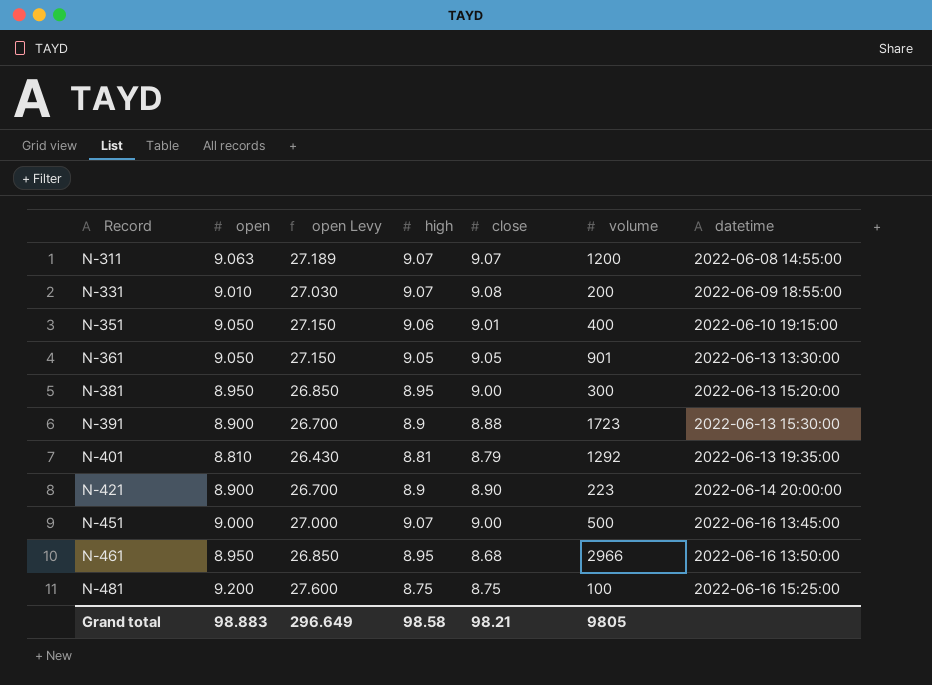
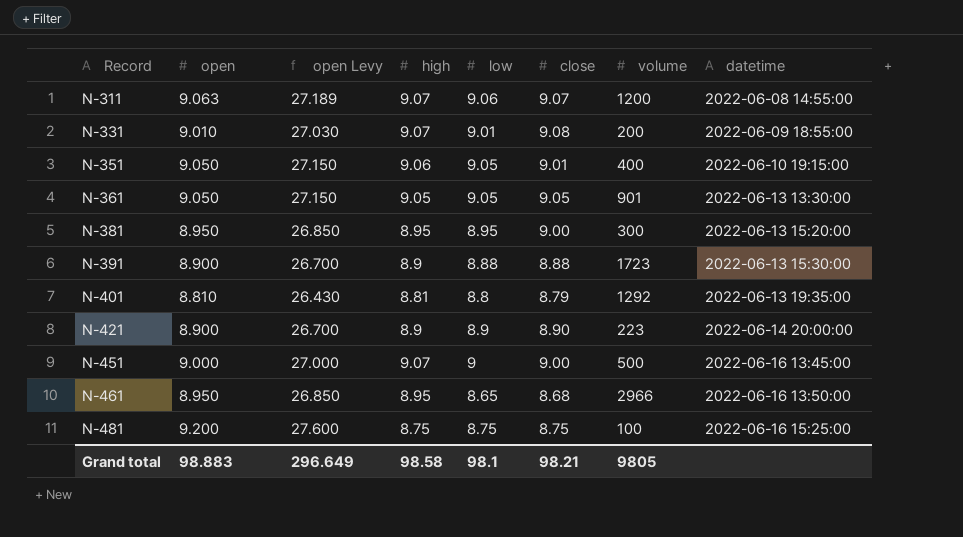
column low | position: none -> 5

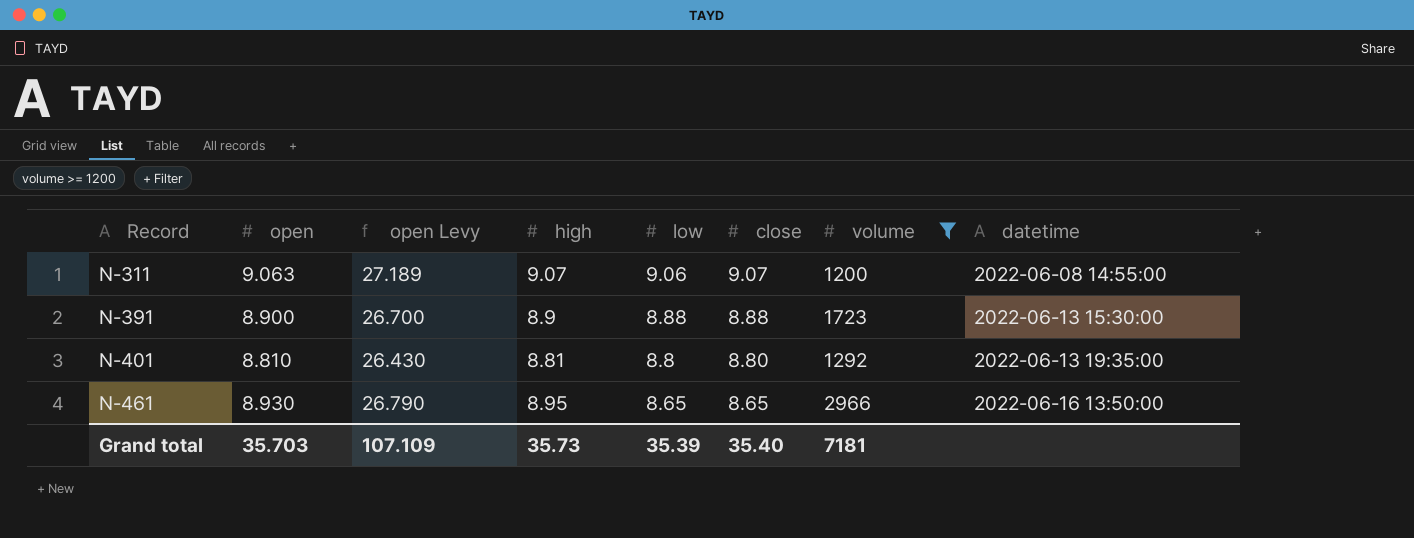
filter: none -> volume >= 1200
N-401 | close: 8.79 -> 8.80
N-461 | open: 8.950 -> 8.930
N-461 | open Levy: 26.850 -> 26.790
N-461 | close: 8.68 -> 8.65
Grand total | open: 98.883 -> 35.703
Grand total | open Levy: 296.649 -> 107.109
Grand total | high: 98.58 -> 35.73
Grand total | low: 98.1 -> 35.39
Grand total | close: 98.21 -> 35.40
Grand total | volume: 9805 -> 7181

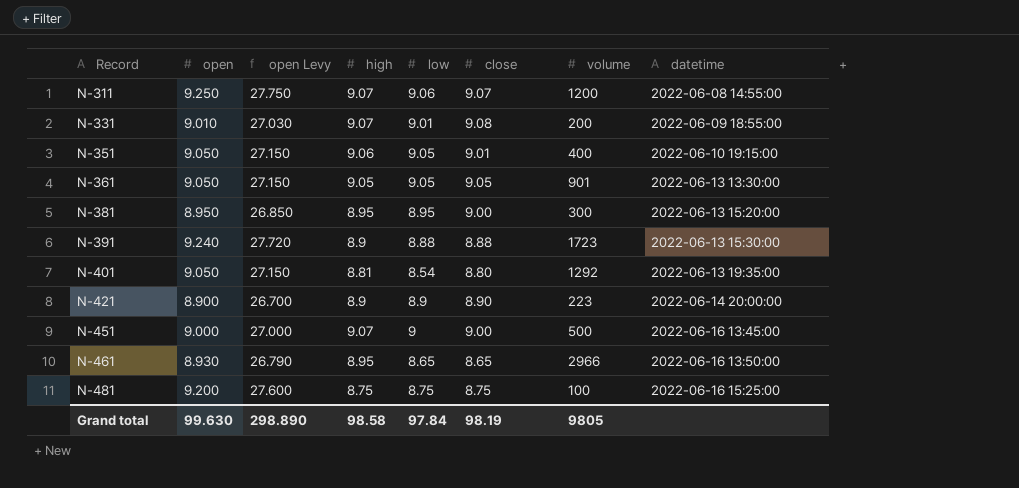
filter: volume >= 1200 -> none
N-311 | open: 9.063 -> 9.250
N-311 | open Levy: 27.189 -> 27.750
N-391 | open: 8.900 -> 9.240
N-391 | open Levy: 26.700 -> 27.720
N-401 | open: 8.810 -> 9.050
N-401 | open Levy: 26.430 -> 27.150
N-401 | low: 8.8 -> 8.54
Grand total | open: 35.703 -> 99.630
Grand total | open Levy: 107.109 -> 298.890
Grand total | high: 35.73 -> 98.58
Grand total | low: 35.39 -> 97.84
Grand total | close: 35.40 -> 98.19
Grand total | volume: 7181 -> 9805

